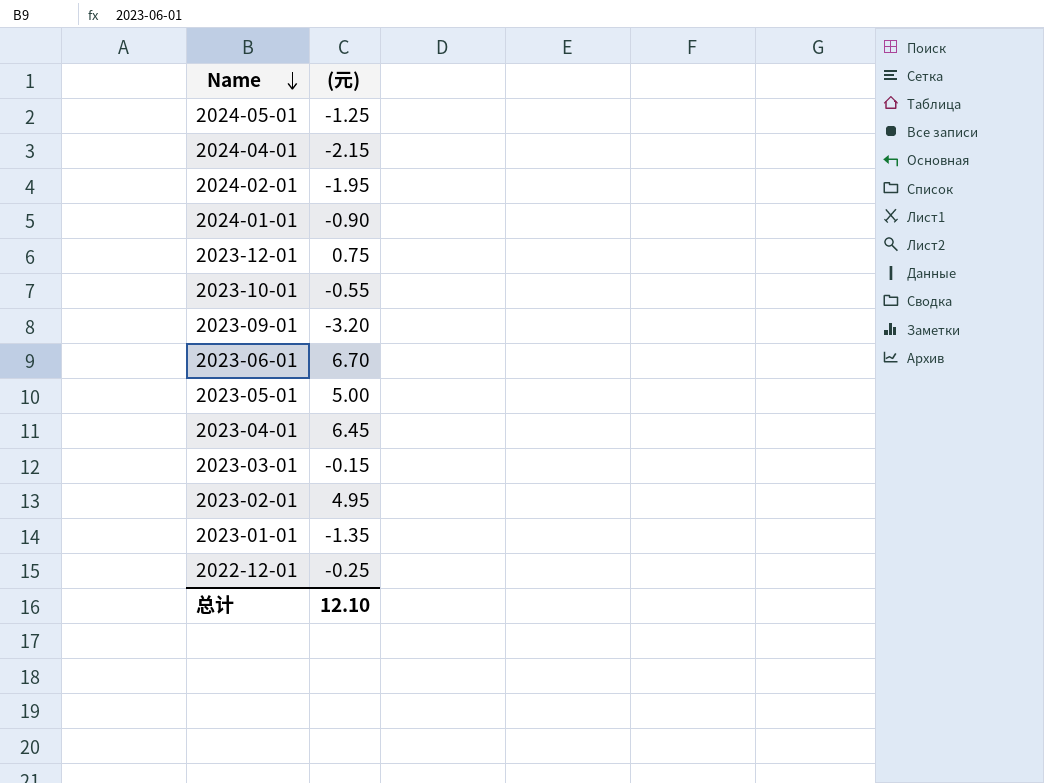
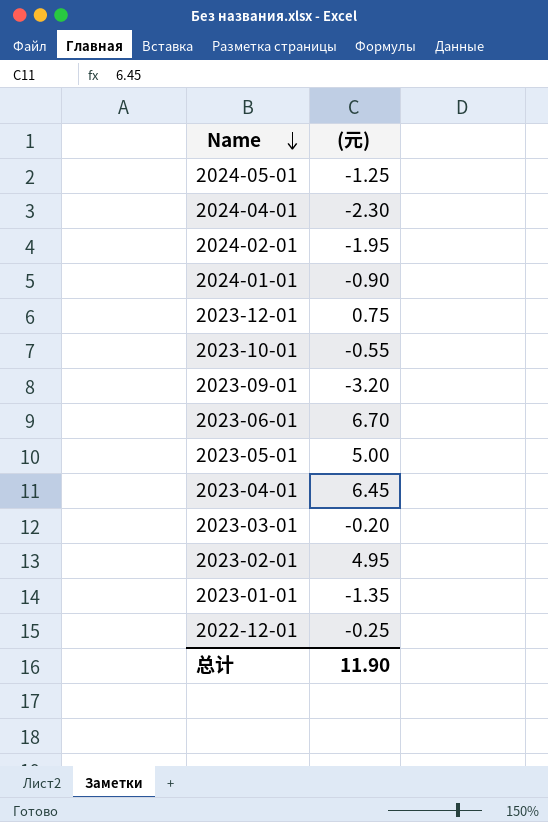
2024-04-01 | (元): -2.15 -> -2.30
2023-03-01 | (元): -0.15 -> -0.20
总计 | (元): 12.10 -> 11.90

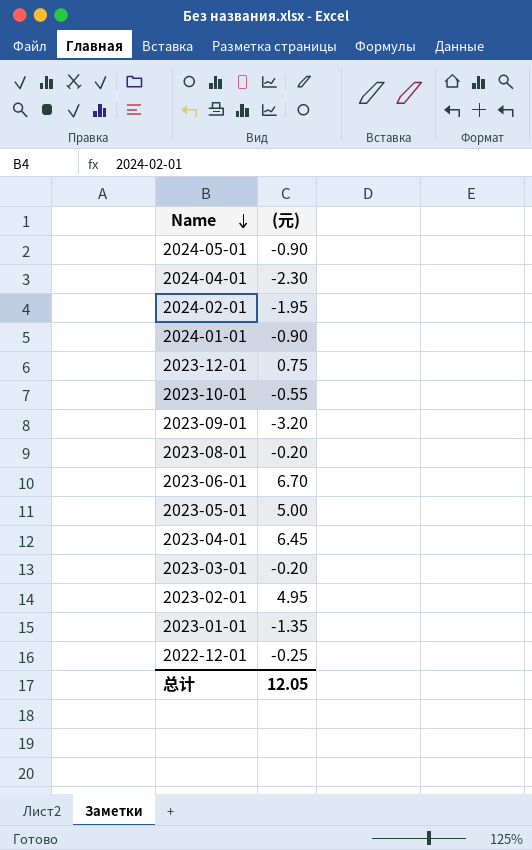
2024-05-01 | (元): -1.25 -> -0.90
row 2023-08-01: none -> -0.20
总计 | (元): 11.90 -> 12.05

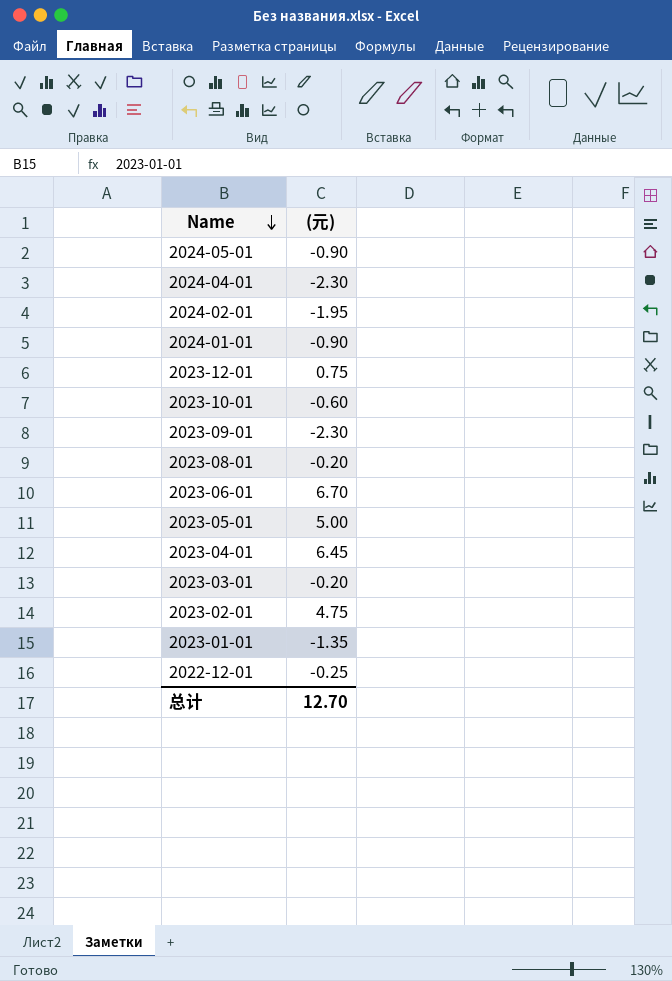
2023-10-01 | (元): -0.55 -> -0.60
2023-09-01 | (元): -3.20 -> -2.30
2023-02-01 | (元): 4.95 -> 4.75
总计 | (元): 12.05 -> 12.70

